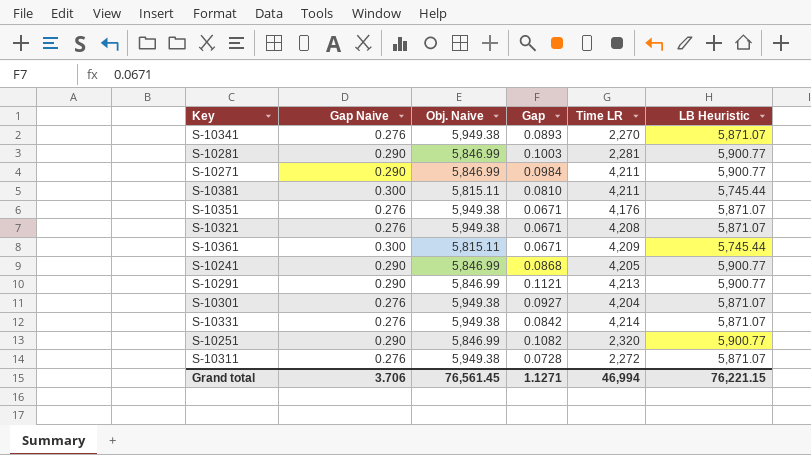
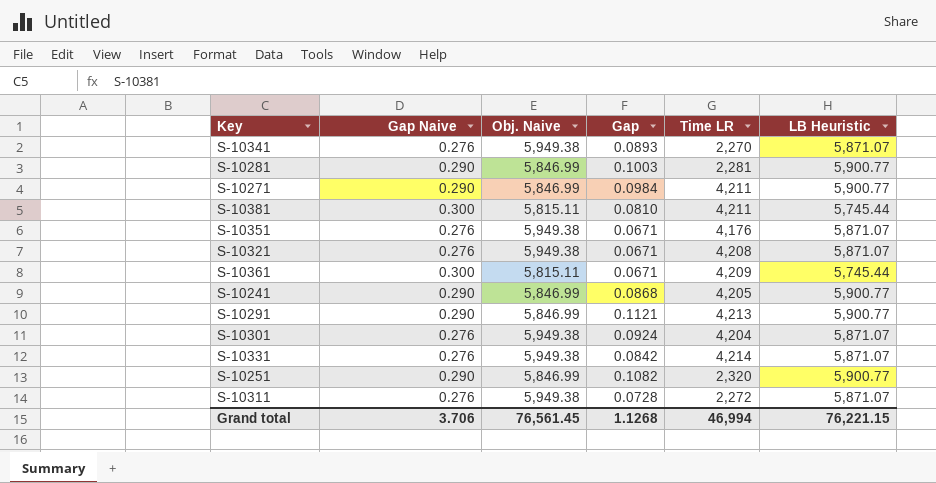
S-10301 | Gap: 0.0927 -> 0.0924
Grand total | Gap: 1.1271 -> 1.1268

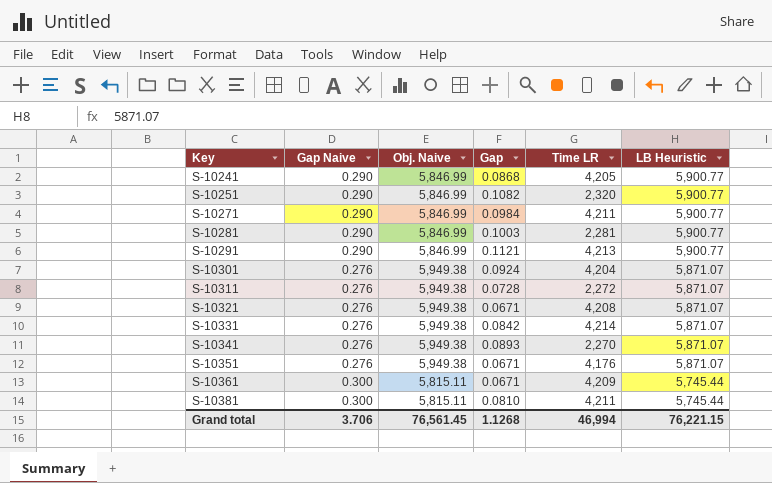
row order: none -> Key ascending

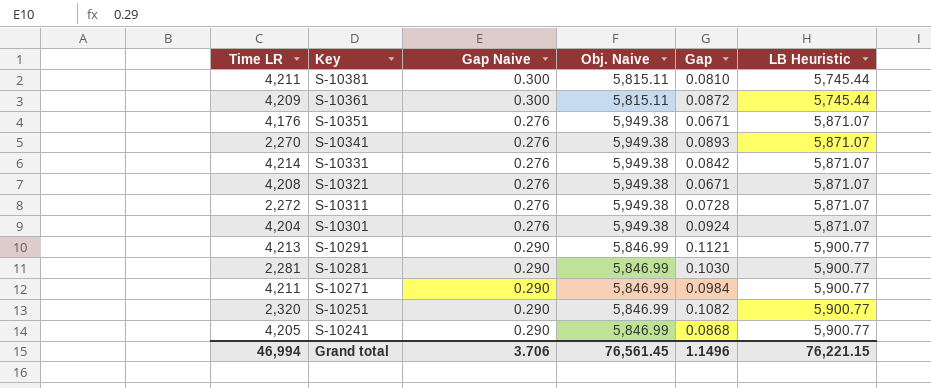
row order: Key ascending -> Key descending
column Time LR | position: 5 -> 1
S-10361 | Gap: 0.0671 -> 0.0872
S-10281 | Gap: 0.1003 -> 0.1030
Grand total | Gap: 1.1268 -> 1.1496

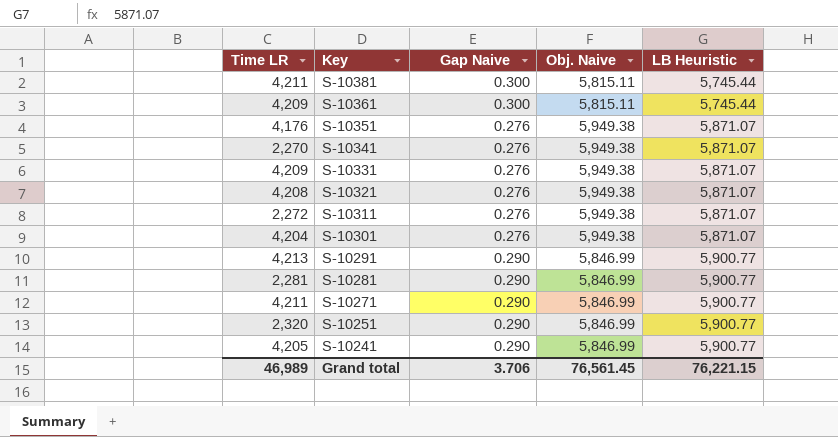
column Gap | position: 5 -> none
S-10331 | Time LR: 4,214 -> 4,209
Grand total | Time LR: 46,994 -> 46,989

